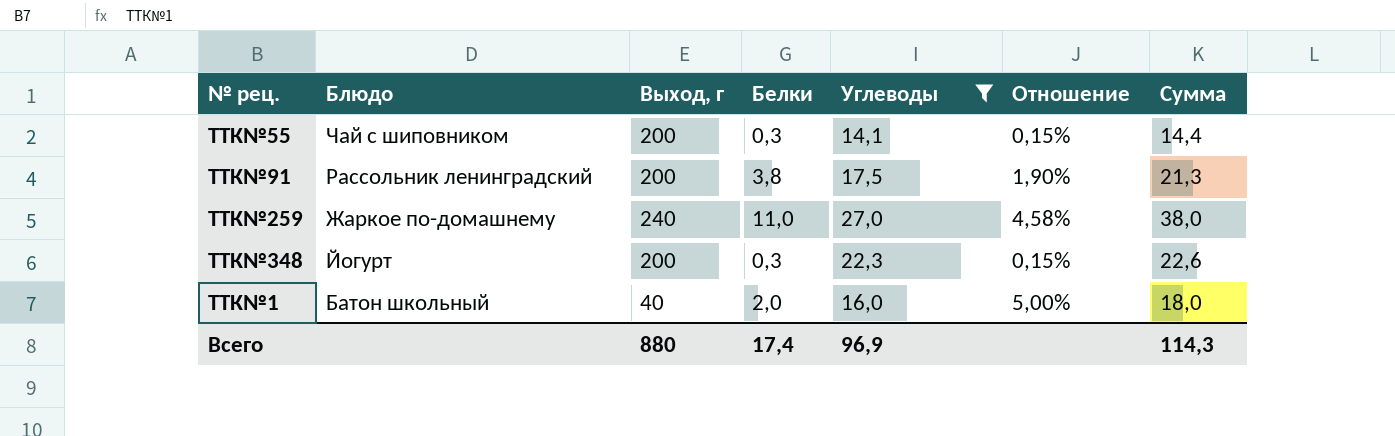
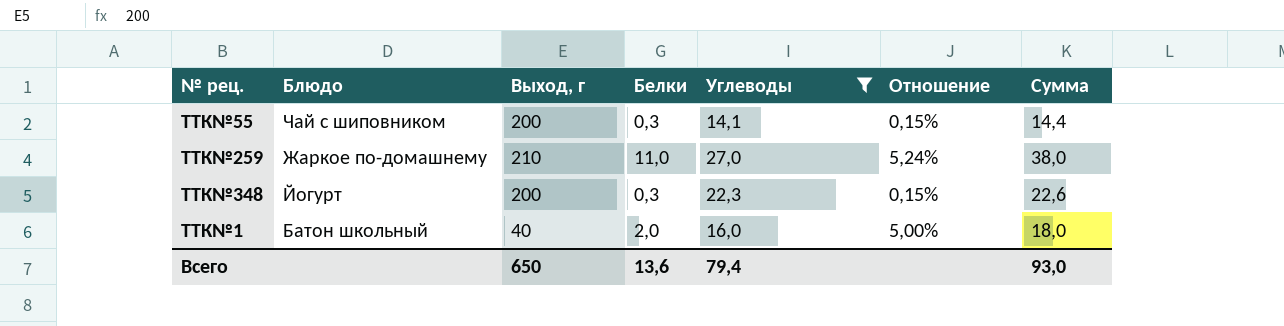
row ТТК№91: Рассольник ленинградский | 200 | 3,8 | 17,5 | 1,90% | 21,3 -> none
ТТК№259 | Выход, г: 240 -> 210
ТТК№259 | Отношение: 4,58% -> 5,24%
Всего | Выход, г: 880 -> 650
Всего | Белки: 17,4 -> 13,6
Всего | Углеводы: 96,9 -> 79,4
Всего | Сумма: 114,3 -> 93,0

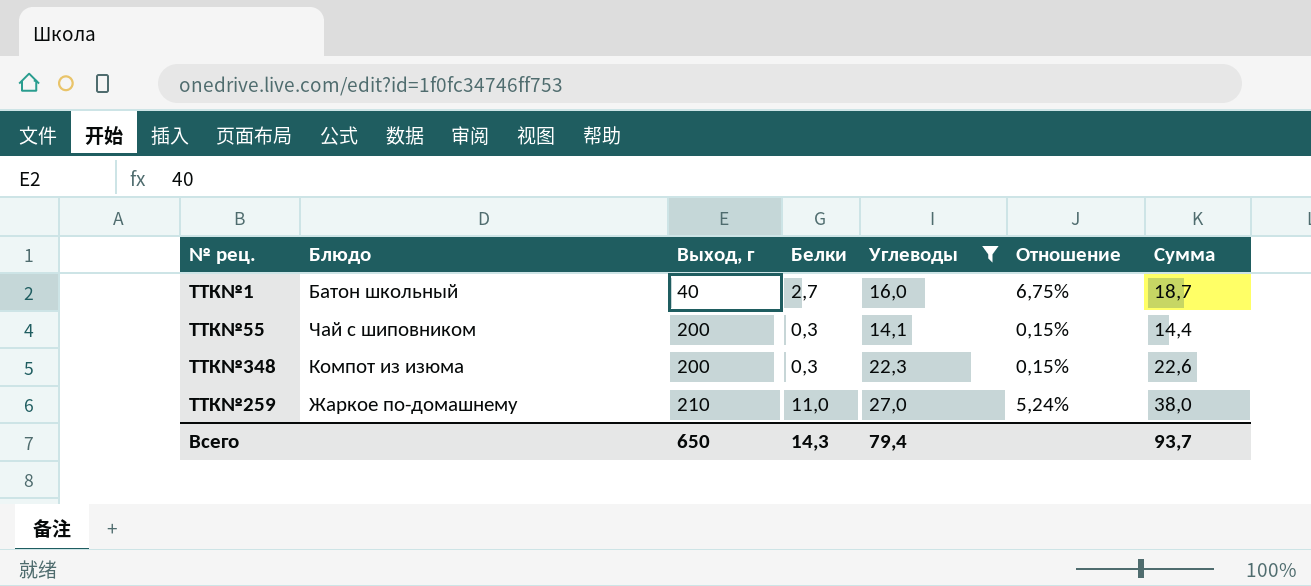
row order: none -> Выход, г ascending
ТТК№1 | Белки: 2,0 -> 2,7
ТТК№1 | Отношение: 5,00% -> 6,75%
ТТК№1 | Сумма: 18,0 -> 18,7
ТТК№348 | Блюдо: Йогурт -> Компот из изюма
Всего | Белки: 13,6 -> 14,3
Всего | Сумма: 93,0 -> 93,7

